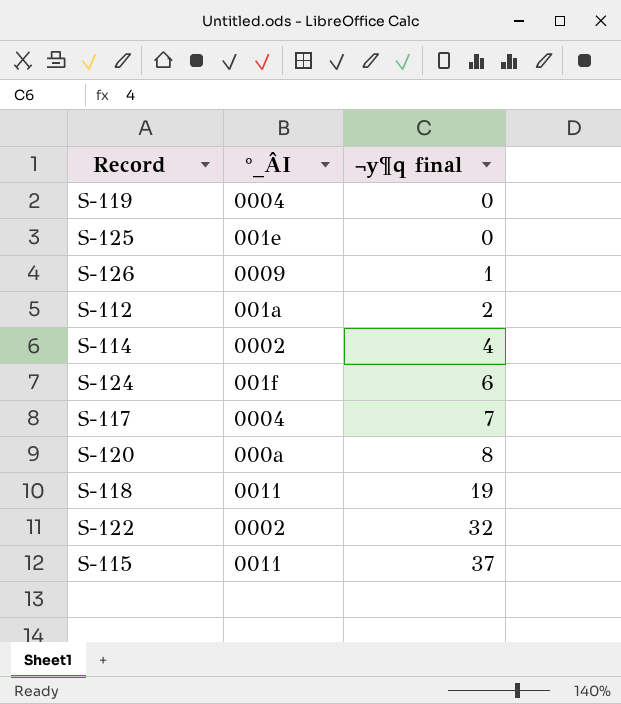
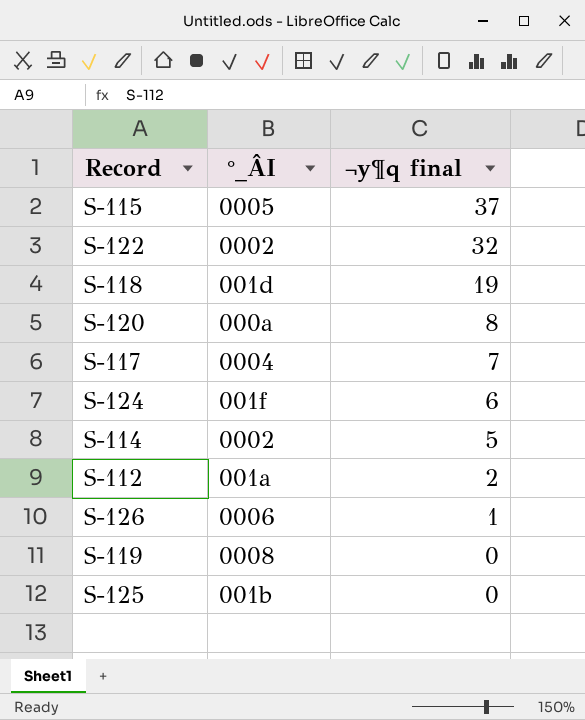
row order: ¬y¶q final ascending -> ¬y¶q final descending
S-115 | °_ÂI: 0011 -> 0005
S-118 | °_ÂI: 0011 -> 001d
S-114 | ¬y¶q final: 4 -> 5
S-126 | °_ÂI: 0009 -> 0006
S-119 | °_ÂI: 0004 -> 0008
S-125 | °_ÂI: 001e -> 001b

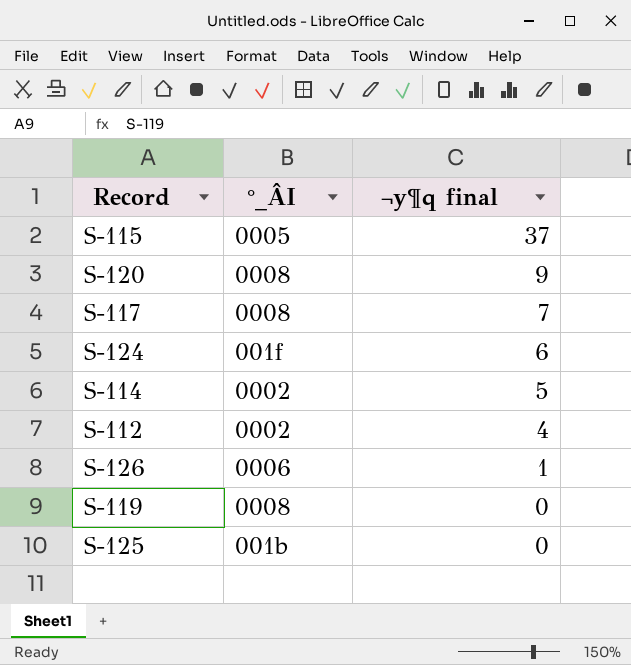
row S-122: 0002 | 32 -> none
row S-118: 001d | 19 -> none
S-120 | °_ÂI: 000a -> 0008
S-120 | ¬y¶q final: 8 -> 9
S-117 | °_ÂI: 0004 -> 0008
S-112 | °_ÂI: 001a -> 0002
S-112 | ¬y¶q final: 2 -> 4

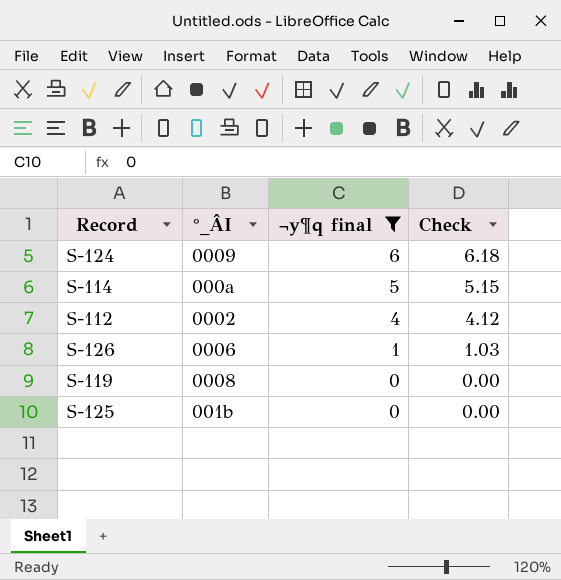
filter: none -> ¬y¶q final <= 6
column Check | formula: none -> [¬y¶q final] * 1.03
S-124 | °_ÂI: 001f -> 0009
S-114 | °_ÂI: 0002 -> 000a

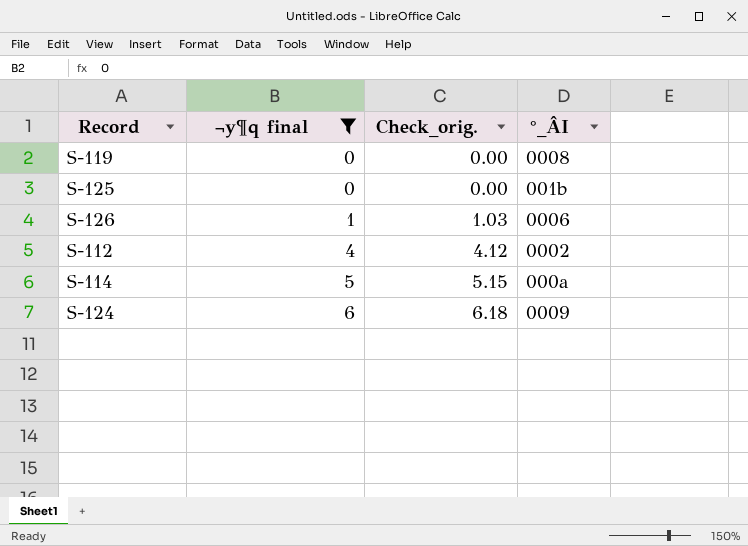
row order: ¬y¶q final descending -> ¬y¶q final ascending
column name: Check -> Check_orig.
column °_ÂI | position: 2 -> 4

